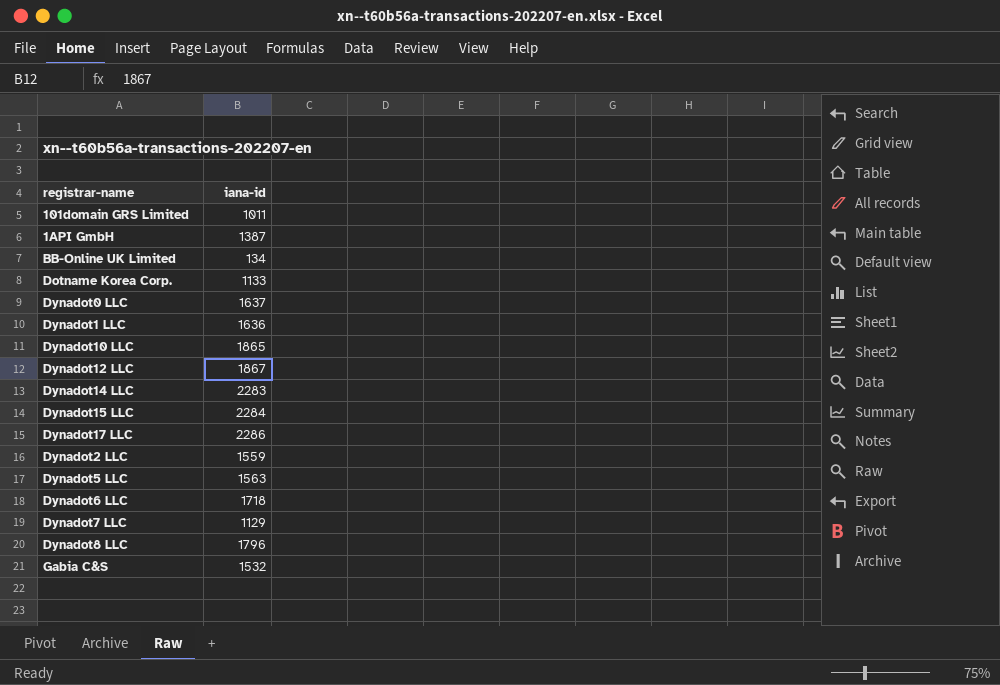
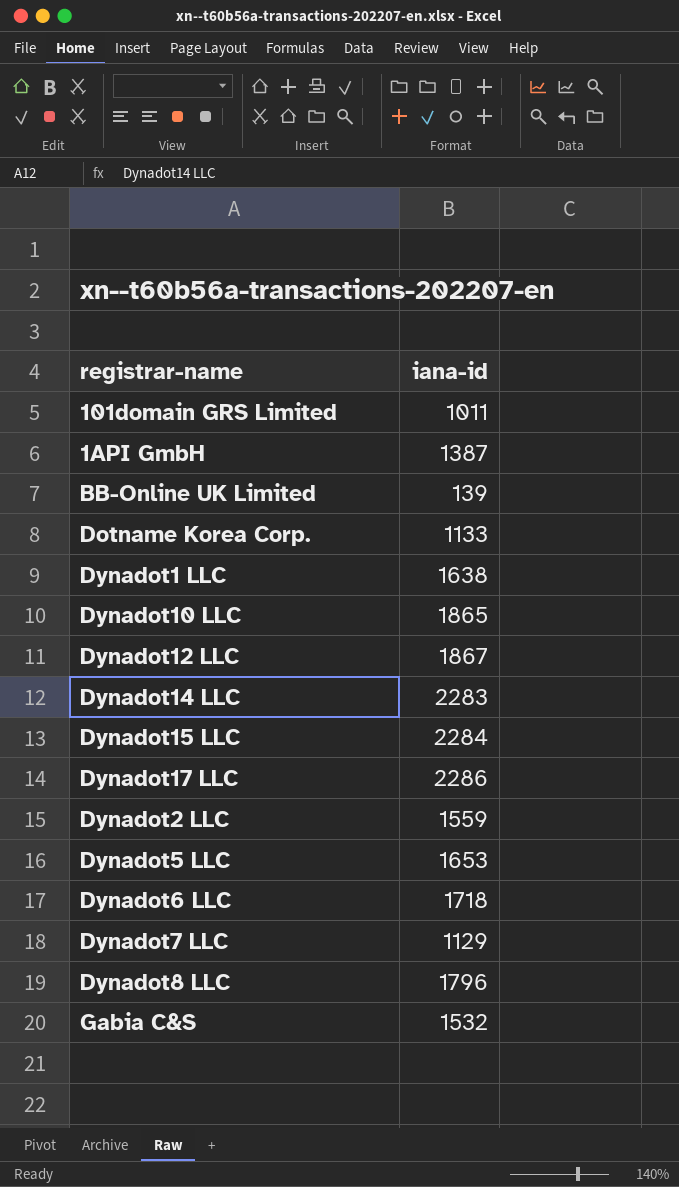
row Dynadot0 LLC: 1637 -> none
BB-Online UK Limited | iana-id: 134 -> 139
Dynadot1 LLC | iana-id: 1636 -> 1638
Dynadot5 LLC | iana-id: 1563 -> 1653

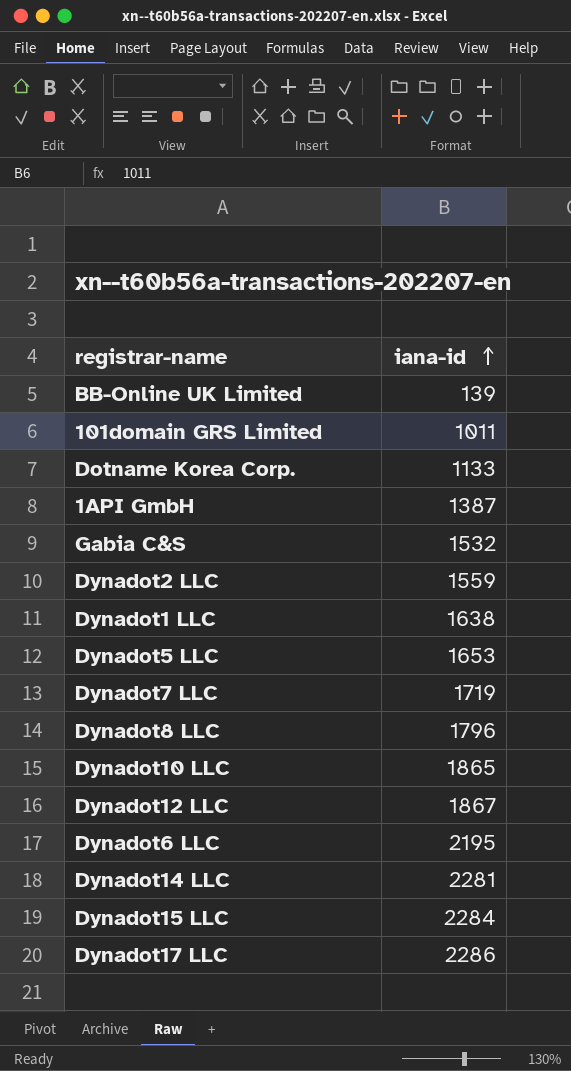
row order: none -> iana-id ascending
Dynadot7 LLC | iana-id: 1129 -> 1719
Dynadot6 LLC | iana-id: 1718 -> 2195
Dynadot14 LLC | iana-id: 2283 -> 2281

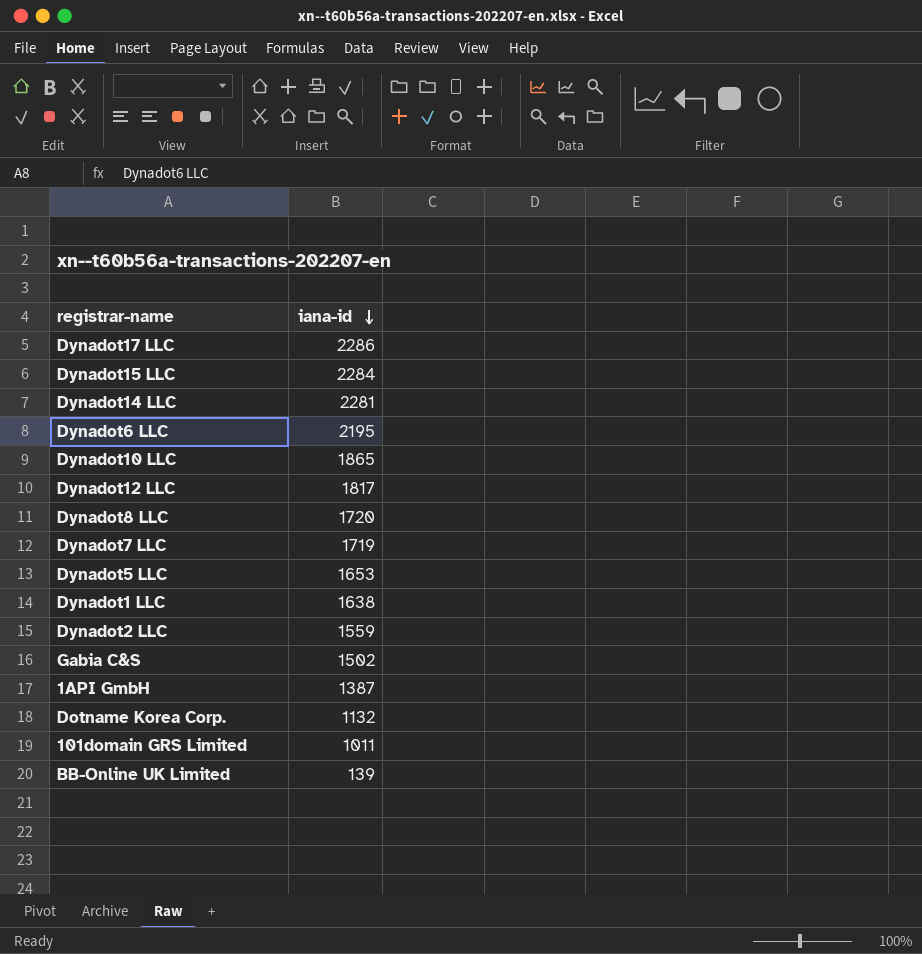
row order: iana-id ascending -> iana-id descending
Dynadot12 LLC | iana-id: 1867 -> 1817
Dynadot8 LLC | iana-id: 1796 -> 1720
Gabia C&S | iana-id: 1532 -> 1502
Dotname Korea Corp. | iana-id: 1133 -> 1132

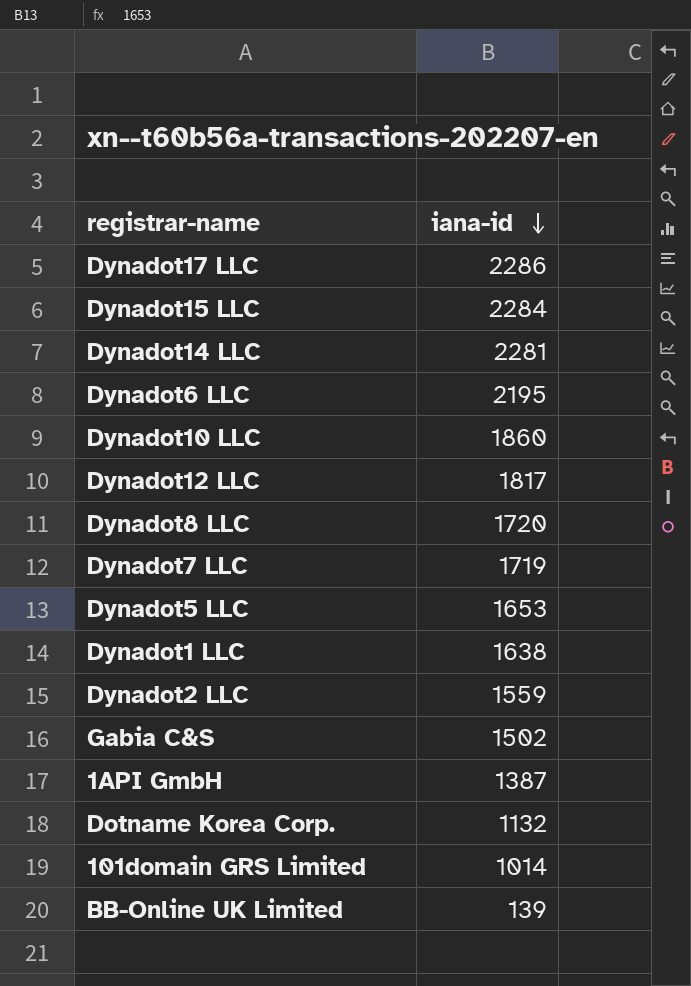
Dynadot10 LLC | iana-id: 1865 -> 1860
101domain GRS Limited | iana-id: 1011 -> 1014

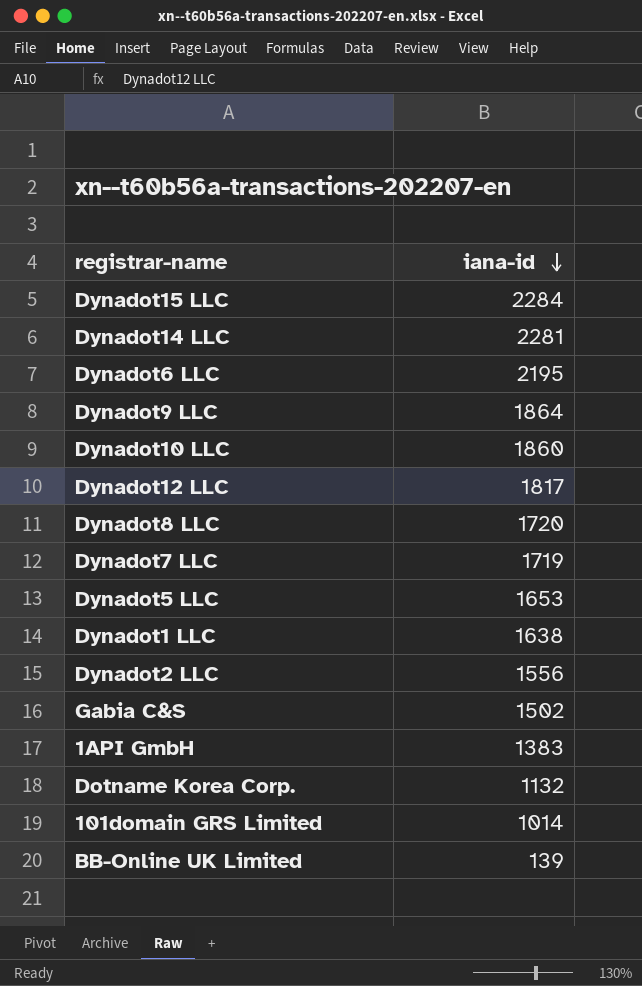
row Dynadot17 LLC: 2286 -> none
row Dynadot9 LLC: none -> 1864
Dynadot2 LLC | iana-id: 1559 -> 1556
1API GmbH | iana-id: 1387 -> 1383

